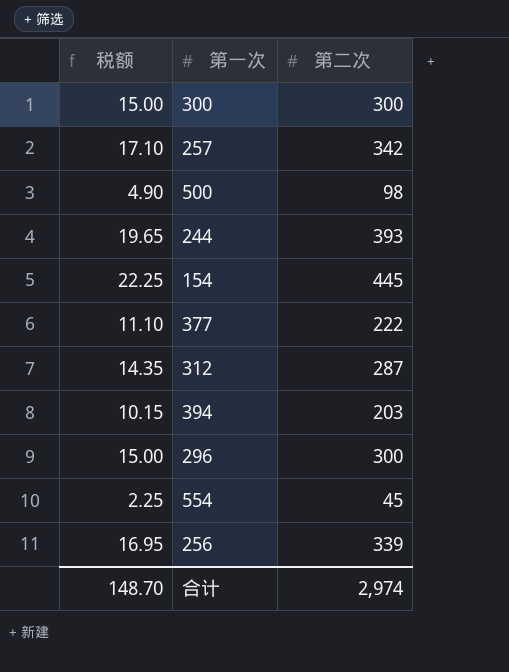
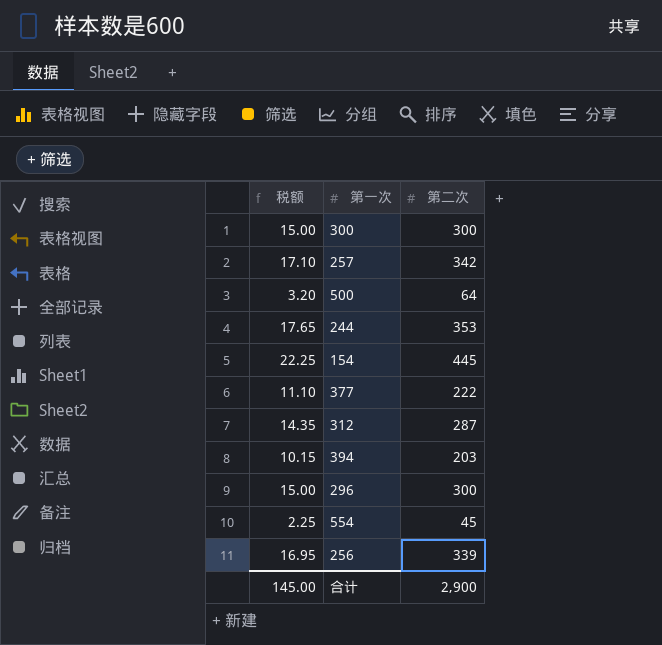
500 | 税额: 4.90 -> 3.20
500 | 第二次: 98 -> 64
244 | 税额: 19.65 -> 17.65
244 | 第二次: 393 -> 353
合计 | 税额: 148.70 -> 145.00
合计 | 第二次: 2,974 -> 2,900

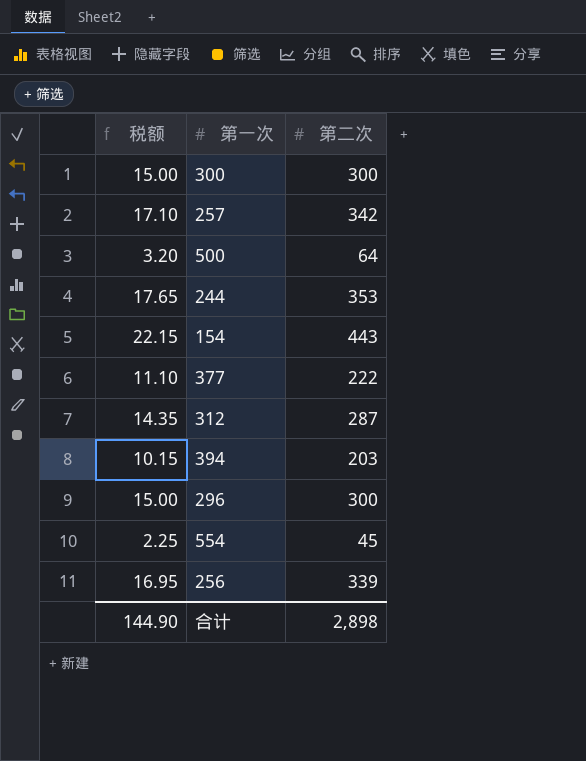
154 | 税额: 22.25 -> 22.15
154 | 第二次: 445 -> 443
合计 | 税额: 145.00 -> 144.90
合计 | 第二次: 2,900 -> 2,898

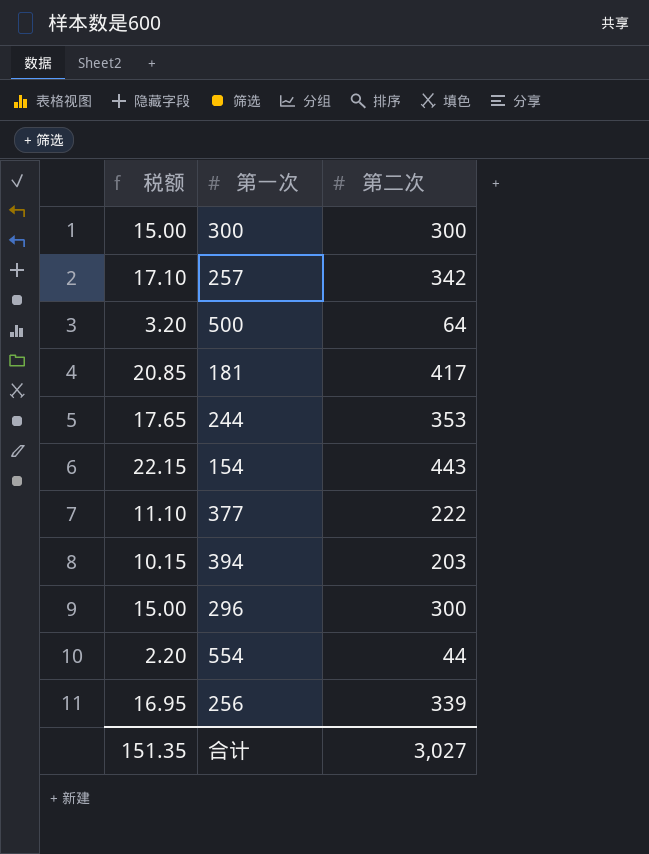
row 312: 14.35 | 287 -> none
row 181: none -> 20.85 | 417
554 | 税额: 2.25 -> 2.20
554 | 第二次: 45 -> 44
合计 | 税额: 144.90 -> 151.35
合计 | 第二次: 2,898 -> 3,027

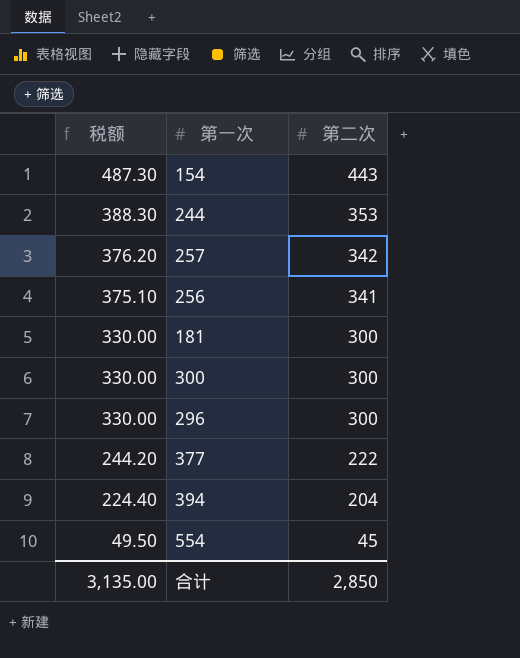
row order: none -> 税额 descending
column 税额 | formula: [第二次] * 0.05 -> [第二次] * 1.1
row 500: 3.20 | 64 -> none
256 | 第二次: 339 -> 341
181 | 第二次: 417 -> 300
394 | 第二次: 203 -> 204
554 | 第二次: 44 -> 45
合计 | 税额: 151.35 -> 3,135.00
合计 | 第二次: 3,027 -> 2,850

